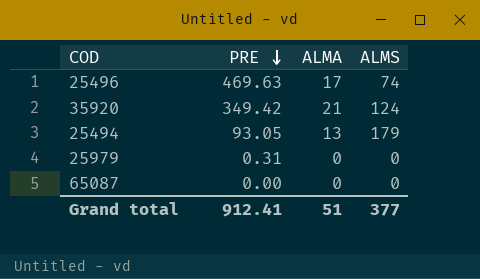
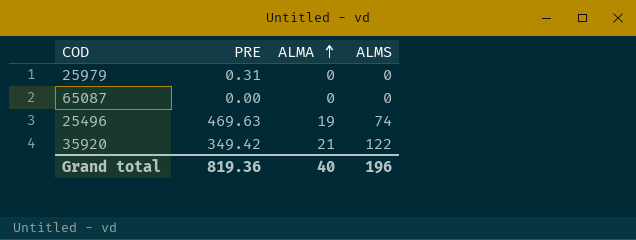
row order: PRE descending -> ALMA ascending
row 25494: 93.05 | 13 | 179 -> none
25496 | ALMA: 17 -> 19
35920 | ALMS: 124 -> 122
Grand total | PRE: 912.41 -> 819.36
Grand total | ALMA: 51 -> 40
Grand total | ALMS: 377 -> 196

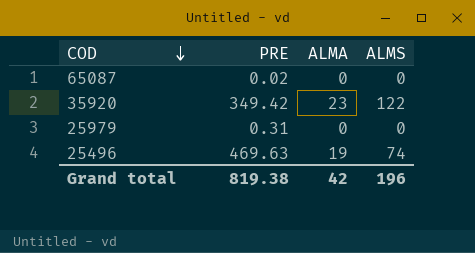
row order: ALMA ascending -> COD descending
65087 | PRE: 0.00 -> 0.02
35920 | ALMA: 21 -> 23
Grand total | PRE: 819.36 -> 819.38
Grand total | ALMA: 40 -> 42

